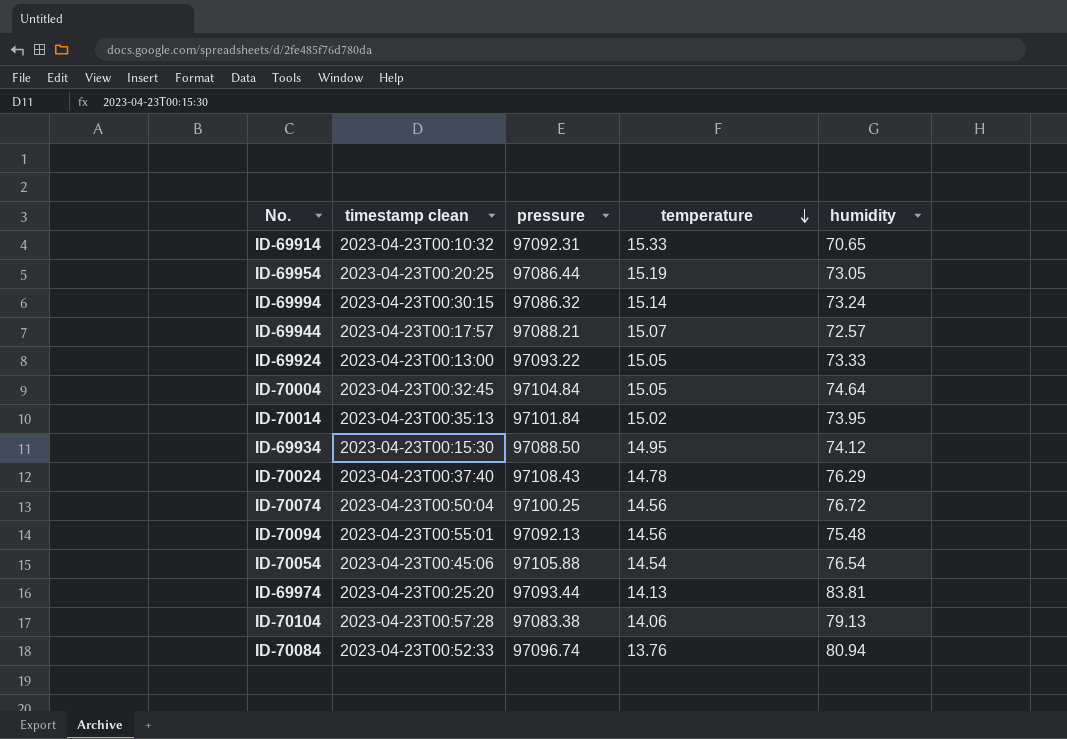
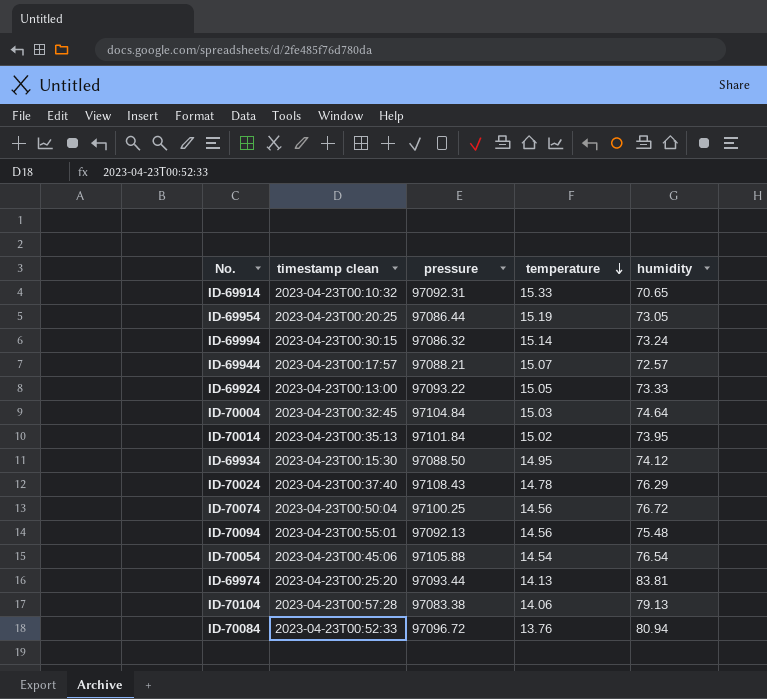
ID-70004 | temperature: 15.05 -> 15.03
ID-70084 | pressure: 97096.74 -> 97096.72

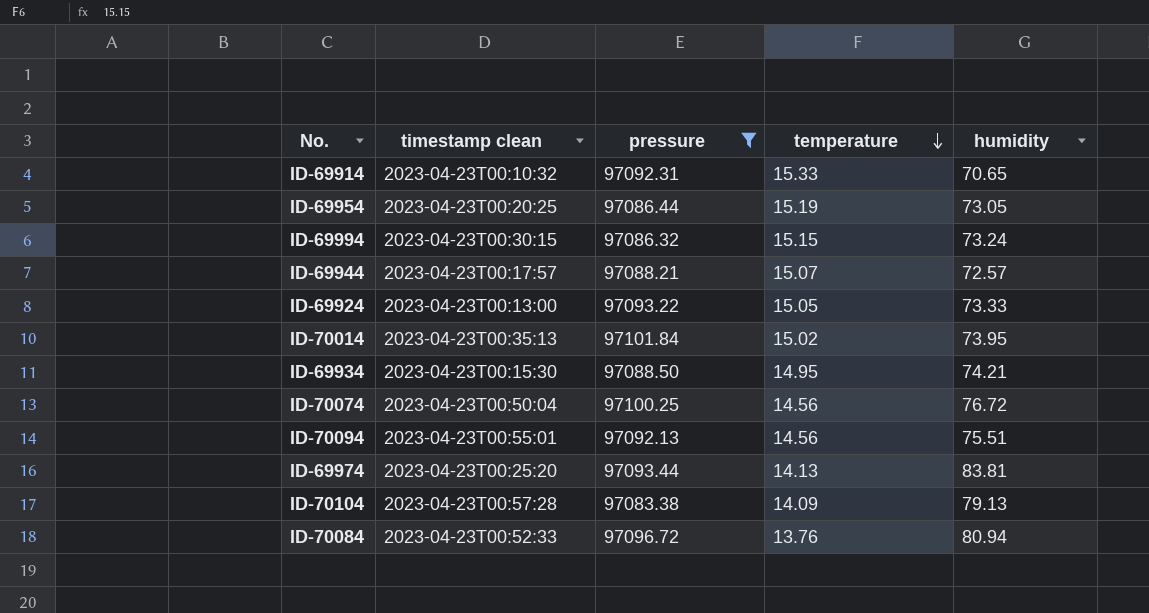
filter: none -> pressure <= 97101.84
ID-69994 | temperature: 15.14 -> 15.15
ID-69934 | humidity: 74.12 -> 74.21
ID-70094 | humidity: 75.48 -> 75.51
ID-70104 | temperature: 14.06 -> 14.09

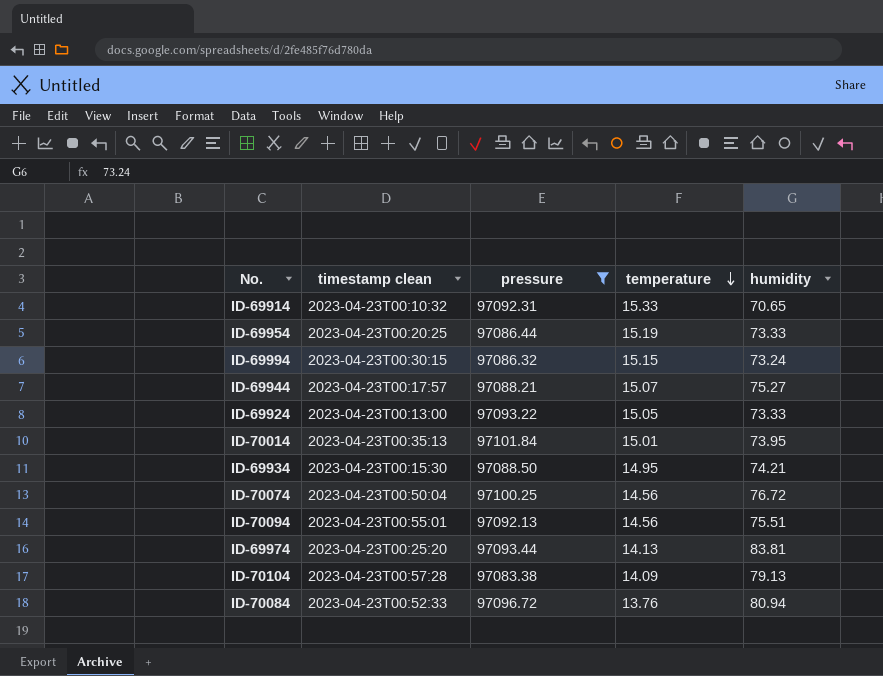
ID-69954 | humidity: 73.05 -> 73.33
ID-69944 | humidity: 72.57 -> 75.27
ID-70014 | temperature: 15.02 -> 15.01

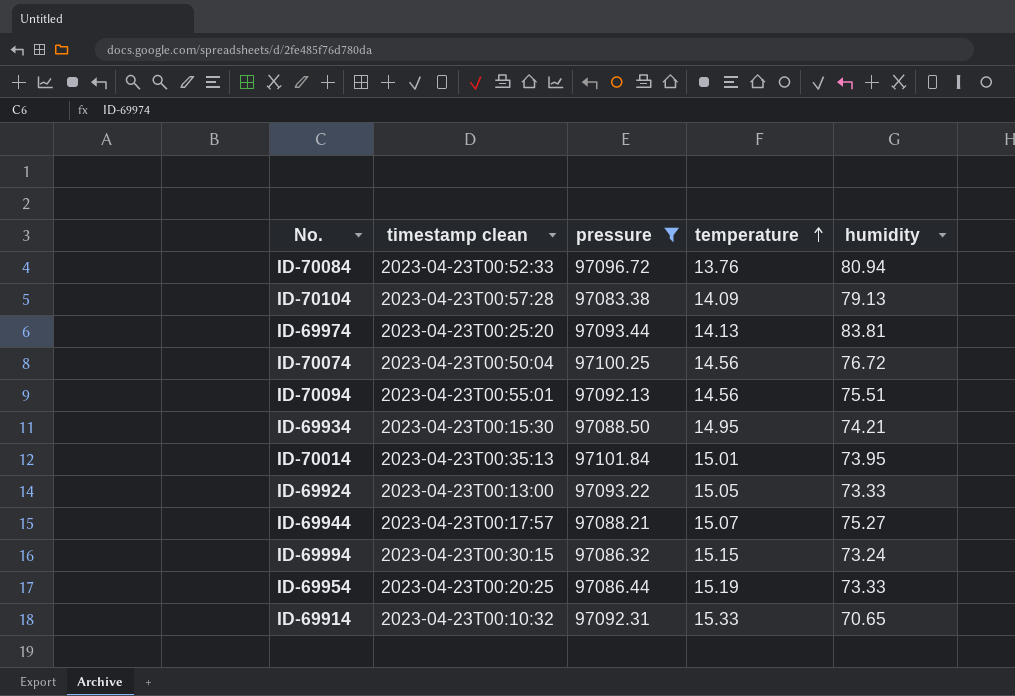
row order: temperature descending -> temperature ascending

